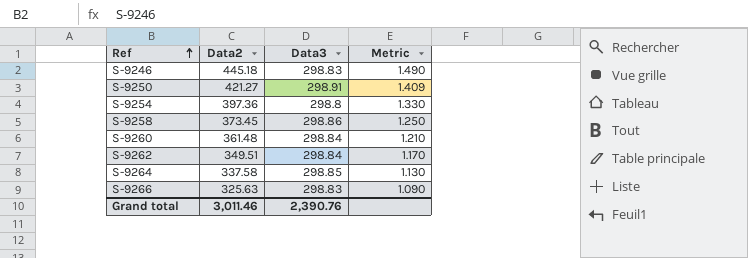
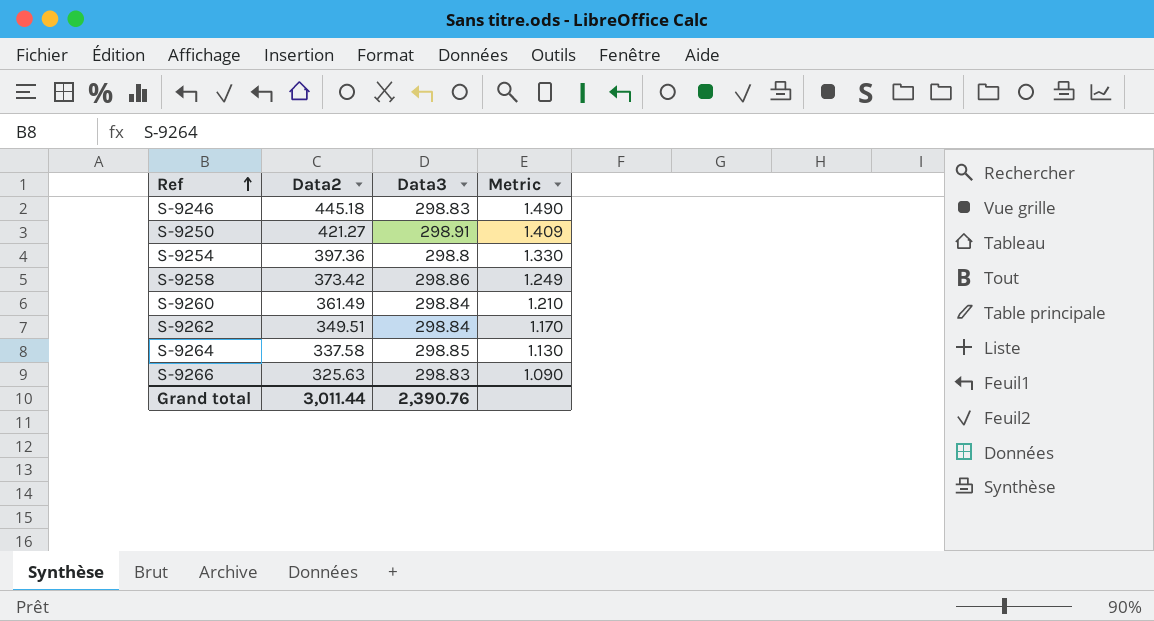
S-9258 | Data2: 373.45 -> 373.42
S-9258 | Metric: 1.250 -> 1.249
S-9260 | Data2: 361.48 -> 361.49
Grand total | Data2: 3,011.46 -> 3,011.44

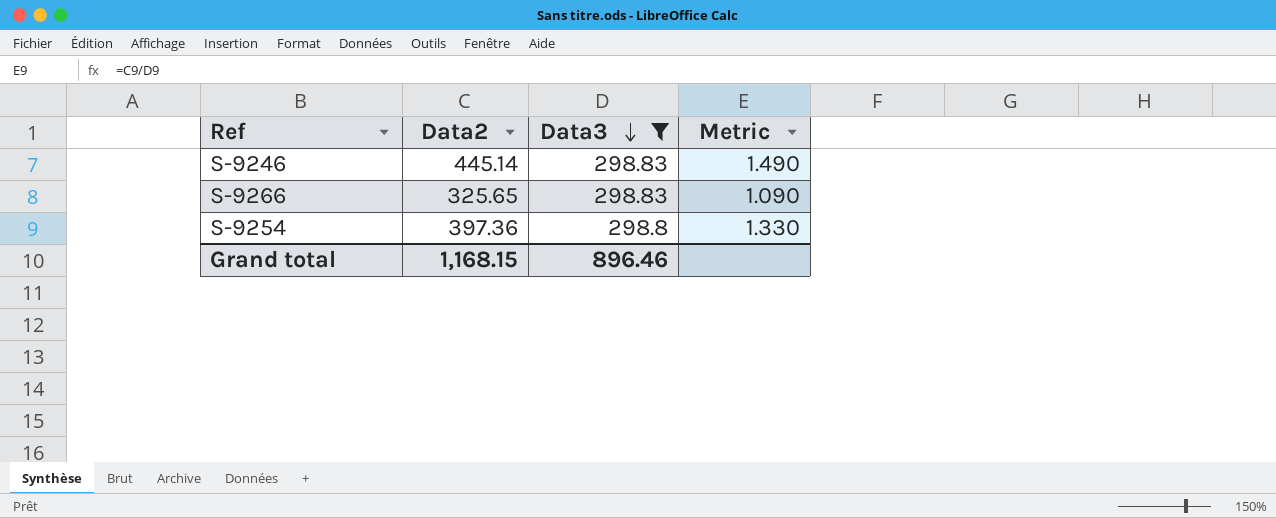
filter: none -> Data3 <= 298.83
row order: Ref ascending -> Data3 descending
S-9246 | Data2: 445.18 -> 445.14
S-9266 | Data2: 325.63 -> 325.65
Grand total | Data2: 3,011.44 -> 1,168.15
Grand total | Data3: 2,390.76 -> 896.46

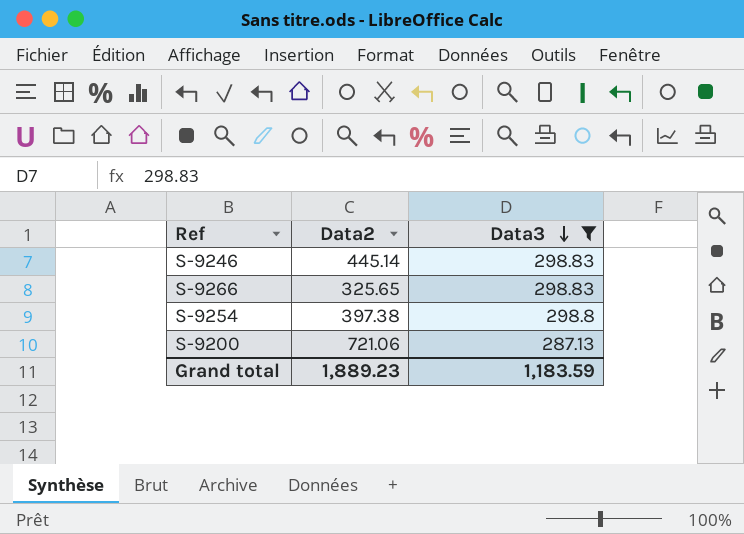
column Metric | formula: [Data2] / [Data3] -> none
S-9254 | Data2: 397.36 -> 397.38
row S-9200: none -> 721.06 | 287.13
Grand total | Data2: 1,168.15 -> 1,889.23
Grand total | Data3: 896.46 -> 1,183.59

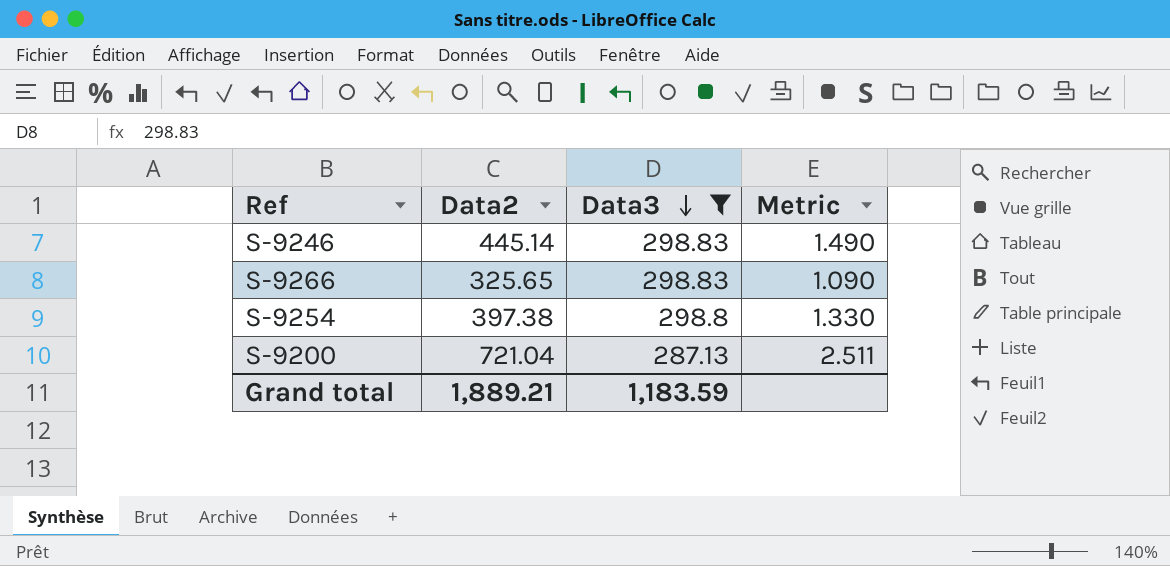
column Metric | formula: none -> [Data2] / [Data3]
S-9200 | Data2: 721.06 -> 721.04
Grand total | Data2: 1,889.23 -> 1,889.21

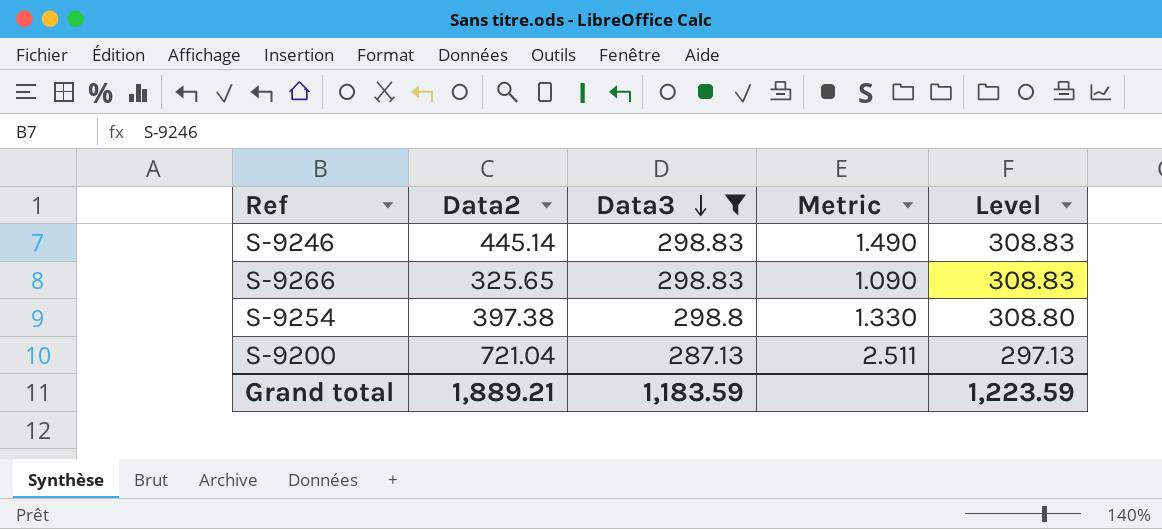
column Level | formula: none -> [Data3] + 10

